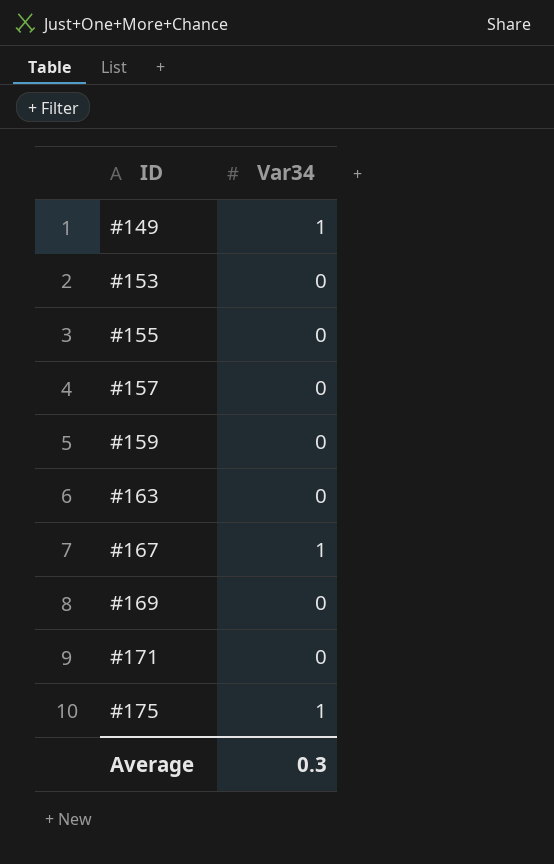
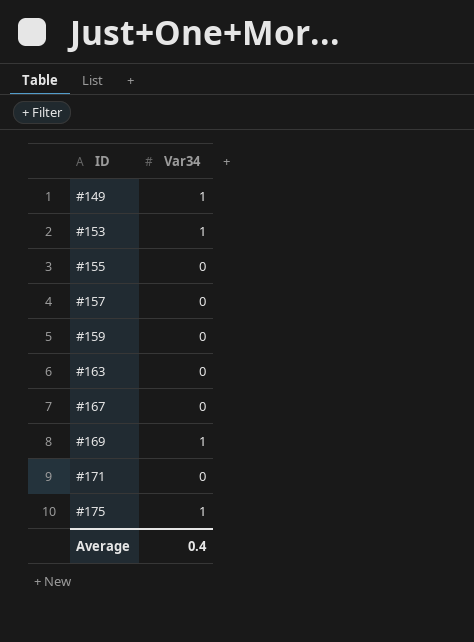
#153 | Var34: 0 -> 1
#167 | Var34: 1 -> 0
#169 | Var34: 0 -> 1
Average | Var34: 0.3 -> 0.4

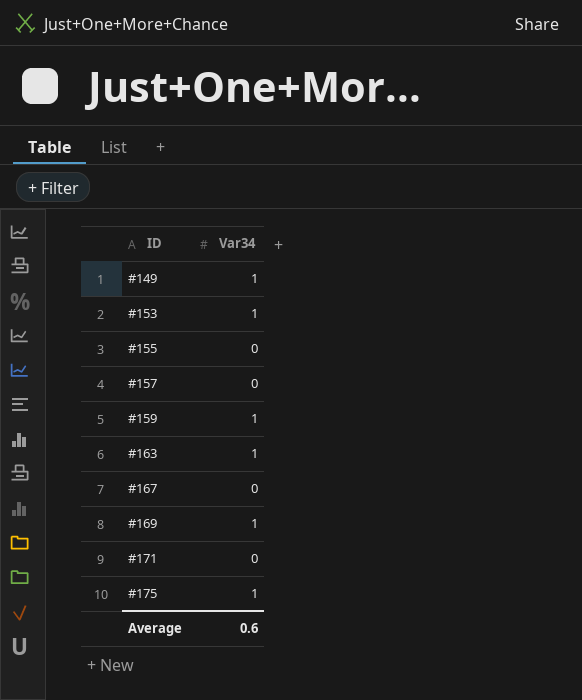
#159 | Var34: 0 -> 1
#163 | Var34: 0 -> 1
Average | Var34: 0.4 -> 0.6

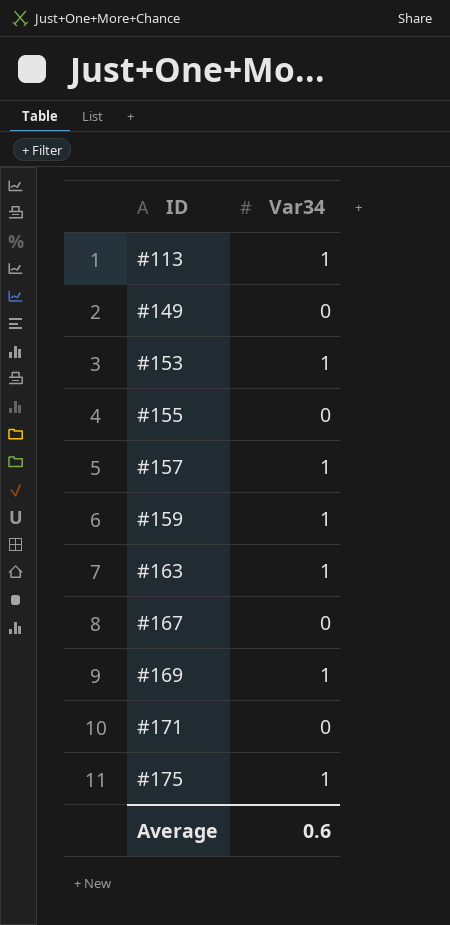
row #113: none -> 1
#149 | Var34: 1 -> 0
#157 | Var34: 0 -> 1

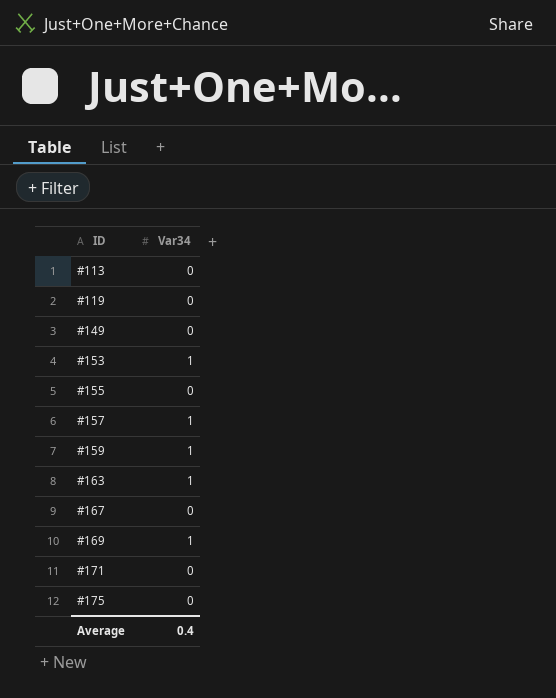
#113 | Var34: 1 -> 0
row #119: none -> 0
#175 | Var34: 1 -> 0
Average | Var34: 0.6 -> 0.4

